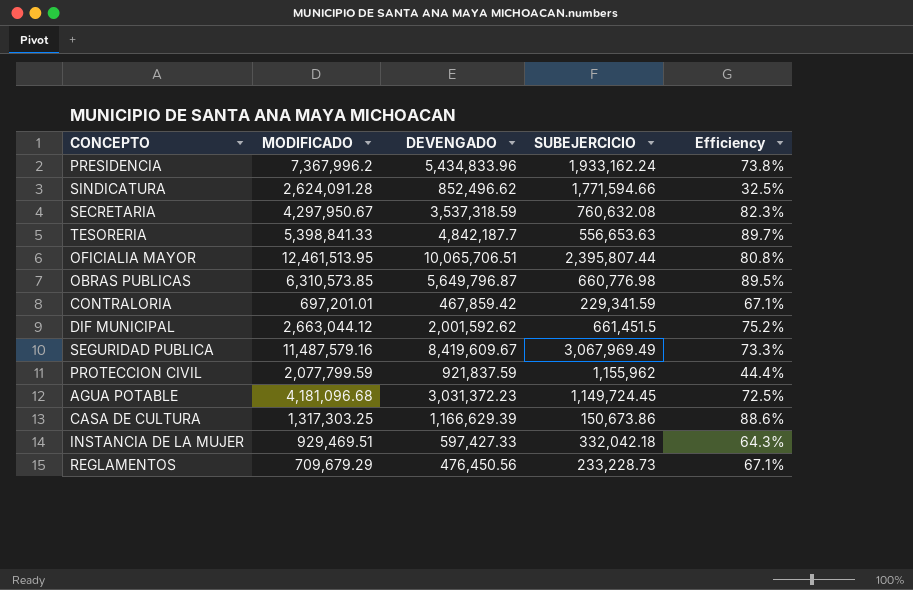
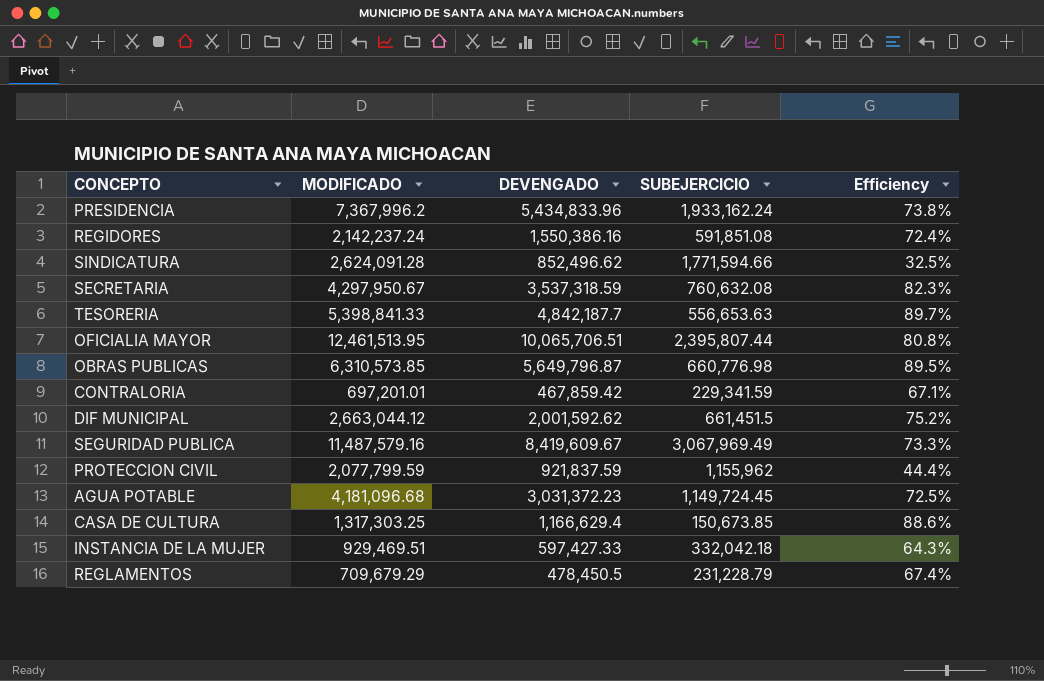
row REGIDORES: none -> 2,142,237.24 | 1,550,386.16 | 591,851.08 | 72.4%
CASA DE CULTURA | DEVENGADO: 1,166,629.39 -> 1,166,629.4
CASA DE CULTURA | SUBEJERCICIO: 150,673.86 -> 150,673.85
REGLAMENTOS | DEVENGADO: 476,450.56 -> 478,450.5
REGLAMENTOS | SUBEJERCICIO: 233,228.73 -> 231,228.79
REGLAMENTOS | Efficiency: 67.1% -> 67.4%

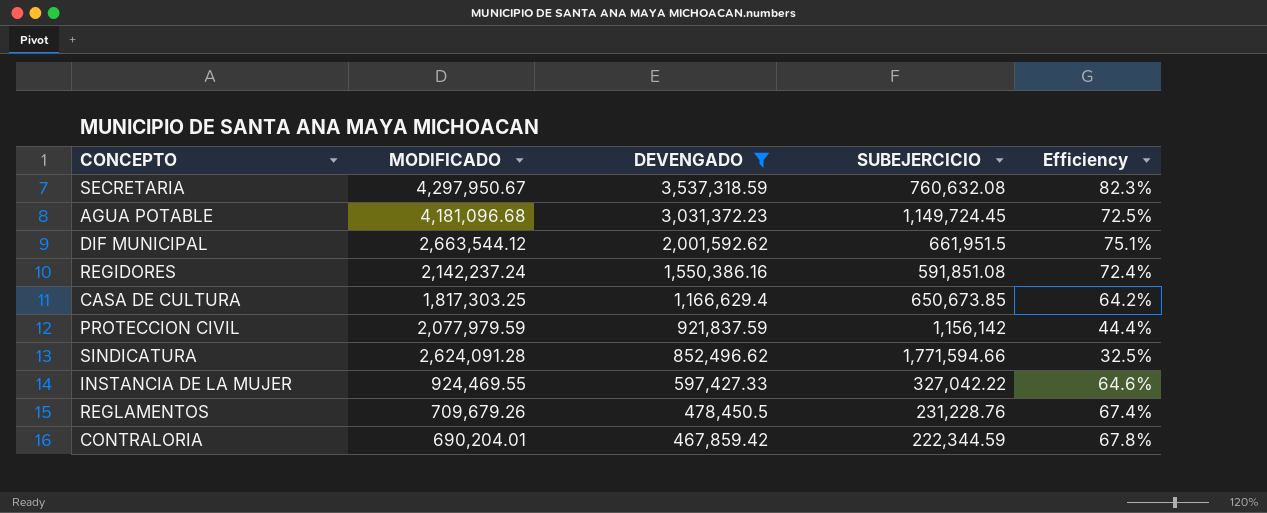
filter: none -> DEVENGADO <= 3,537,318.59
row order: none -> DEVENGADO descending
DIF MUNICIPAL | MODIFICADO: 2,663,044.12 -> 2,663,544.12
DIF MUNICIPAL | SUBEJERCICIO: 661,451.5 -> 661,951.5
DIF MUNICIPAL | Efficiency: 75.2% -> 75.1%
CASA DE CULTURA | MODIFICADO: 1,317,303.25 -> 1,817,303.25
CASA DE CULTURA | SUBEJERCICIO: 150,673.85 -> 650,673.85
CASA DE CULTURA | Efficiency: 88.6% -> 64.2%
PROTECCION CIVIL | MODIFICADO: 2,077,799.59 -> 2,077,979.59
PROTECCION CIVIL | SUBEJERCICIO: 1,155,962 -> 1,156,142
INSTANCIA DE LA MUJER | MODIFICADO: 929,469.51 -> 924,469.55
INSTANCIA DE LA MUJER | SUBEJERCICIO: 332,042.18 -> 327,042.22
INSTANCIA DE LA MUJER | Efficiency: 64.3% -> 64.6%
REGLAMENTOS | MODIFICADO: 709,679.29 -> 709,679.26
REGLAMENTOS | SUBEJERCICIO: 231,228.79 -> 231,228.76
CONTRALORIA | MODIFICADO: 697,201.01 -> 690,204.01
CONTRALORIA | SUBEJERCICIO: 229,341.59 -> 222,344.59
CONTRALORIA | Efficiency: 67.1% -> 67.8%

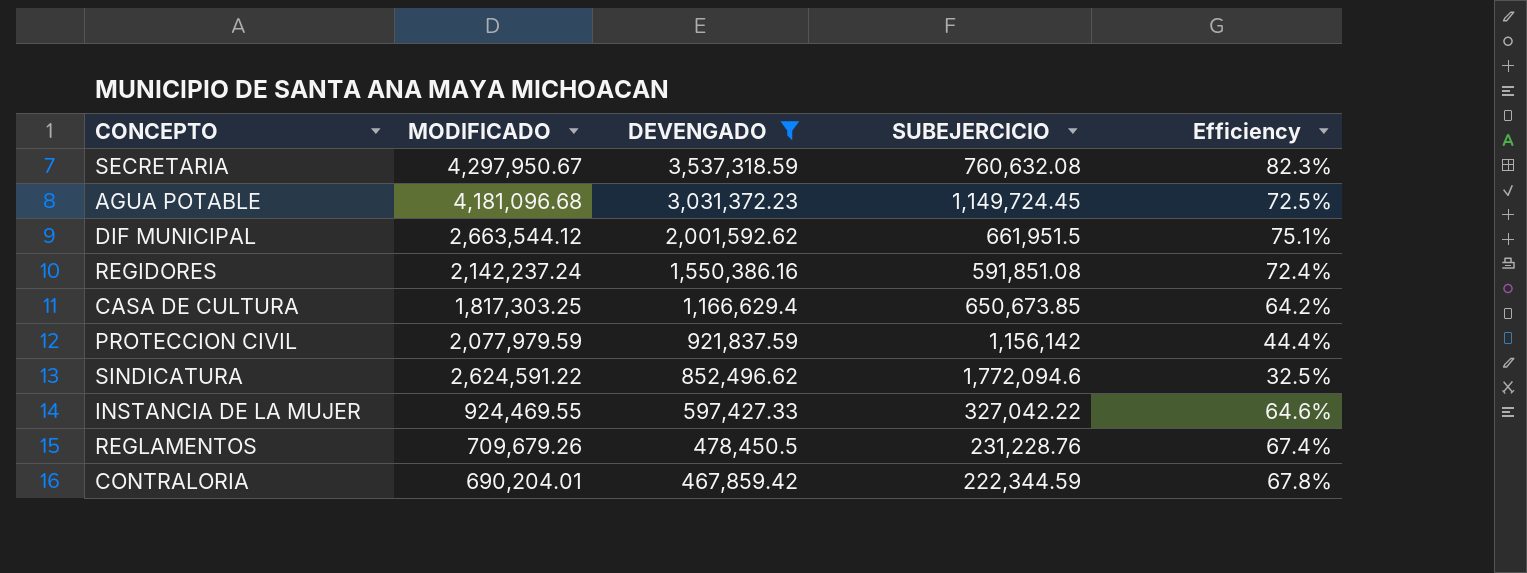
SINDICATURA | MODIFICADO: 2,624,091.28 -> 2,624,591.22
SINDICATURA | SUBEJERCICIO: 1,771,594.66 -> 1,772,094.6

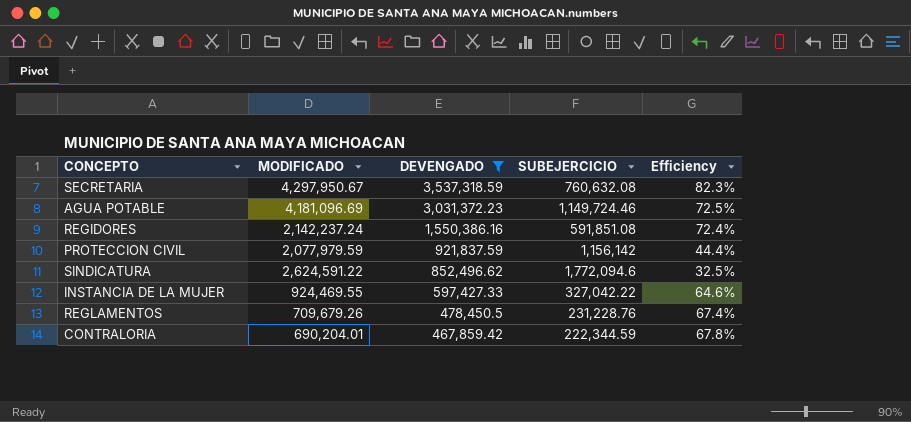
row DIF MUNICIPAL: 2,663,544.12 | 2,001,592.62 | 661,951.5 | 75.1% -> none
row CASA DE CULTURA: 1,817,303.25 | 1,166,629.4 | 650,673.85 | 64.2% -> none
AGUA POTABLE | MODIFICADO: 4,181,096.68 -> 4,181,096.69
AGUA POTABLE | SUBEJERCICIO: 1,149,724.45 -> 1,149,724.46

